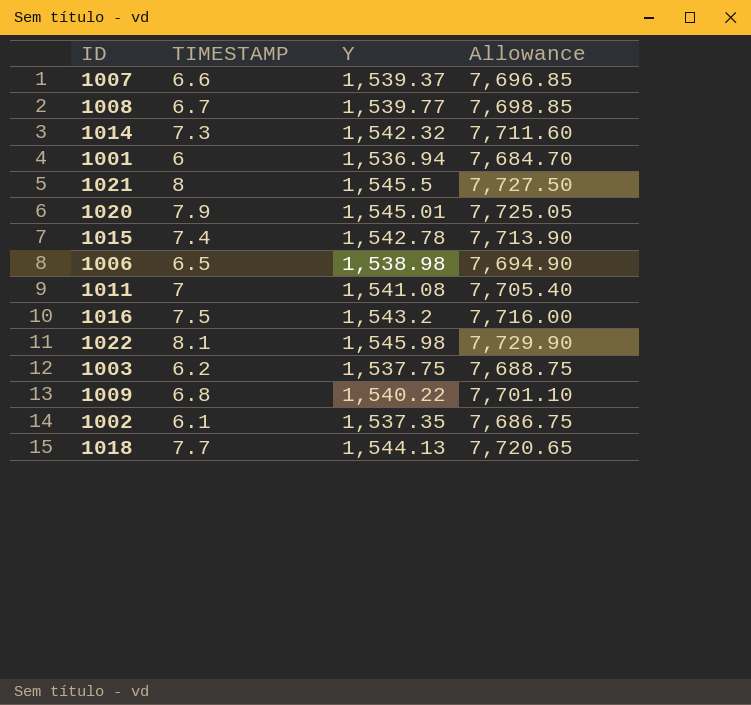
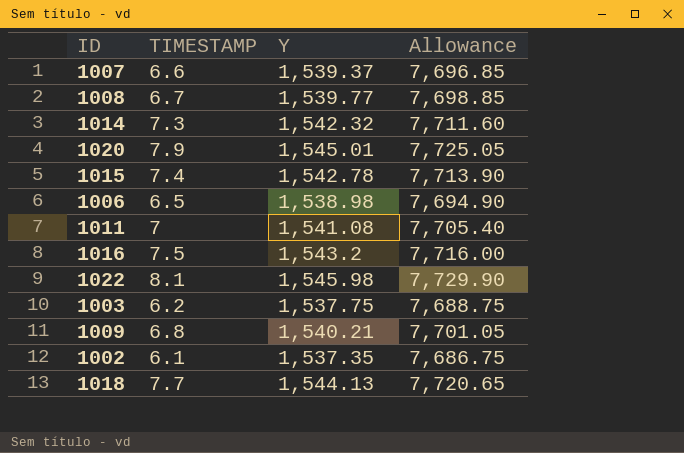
row 1001: 6 | 1,536.94 | 7,684.70 -> none
row 1021: 8 | 1,545.5 | 7,727.50 -> none
1009 | Y: 1,540.22 -> 1,540.21
1009 | Allowance: 7,701.10 -> 7,701.05

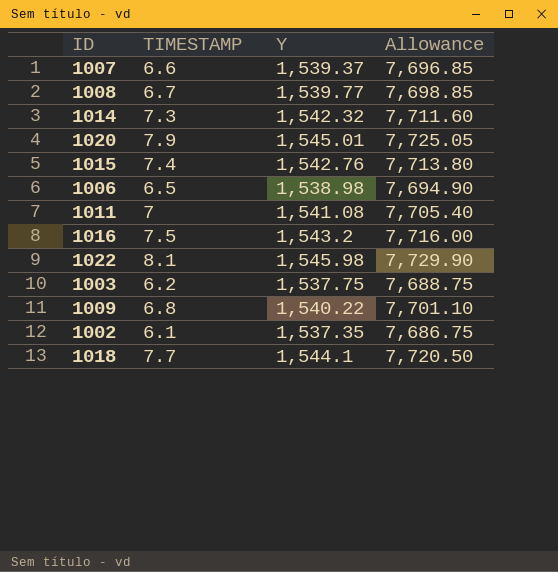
1015 | Y: 1,542.78 -> 1,542.76
1015 | Allowance: 7,713.90 -> 7,713.80
1009 | Y: 1,540.21 -> 1,540.22
1009 | Allowance: 7,701.05 -> 7,701.10
1018 | Y: 1,544.13 -> 1,544.1
1018 | Allowance: 7,720.65 -> 7,720.50

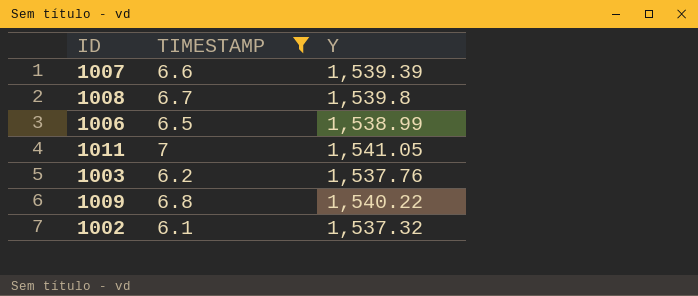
filter: none -> TIMESTAMP <= 7
column Allowance | formula: [Y] * 5 -> none
1007 | Y: 1,539.37 -> 1,539.39
1008 | Y: 1,539.77 -> 1,539.8
1006 | Y: 1,538.98 -> 1,538.99
1011 | Y: 1,541.08 -> 1,541.05
1003 | Y: 1,537.75 -> 1,537.76
1002 | Y: 1,537.35 -> 1,537.32

